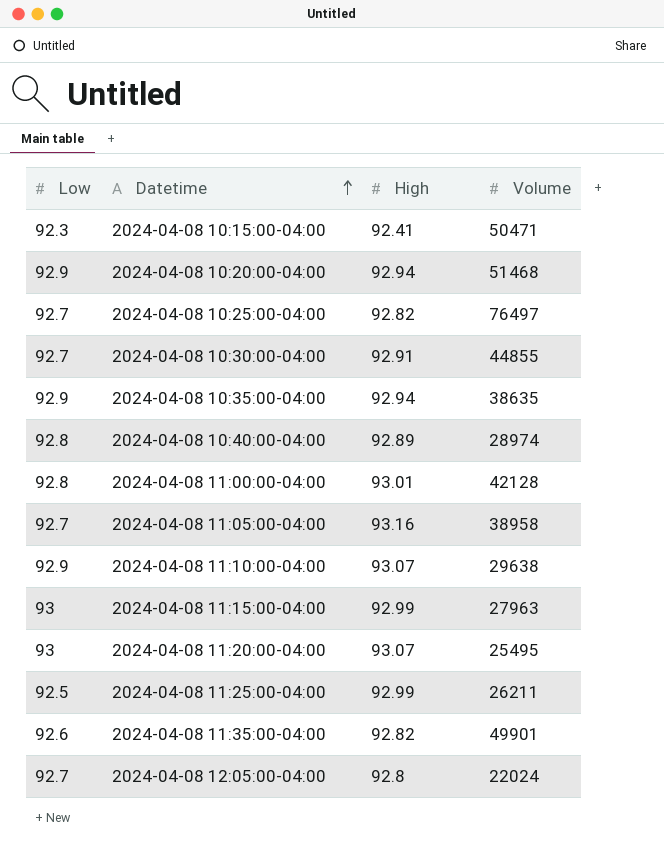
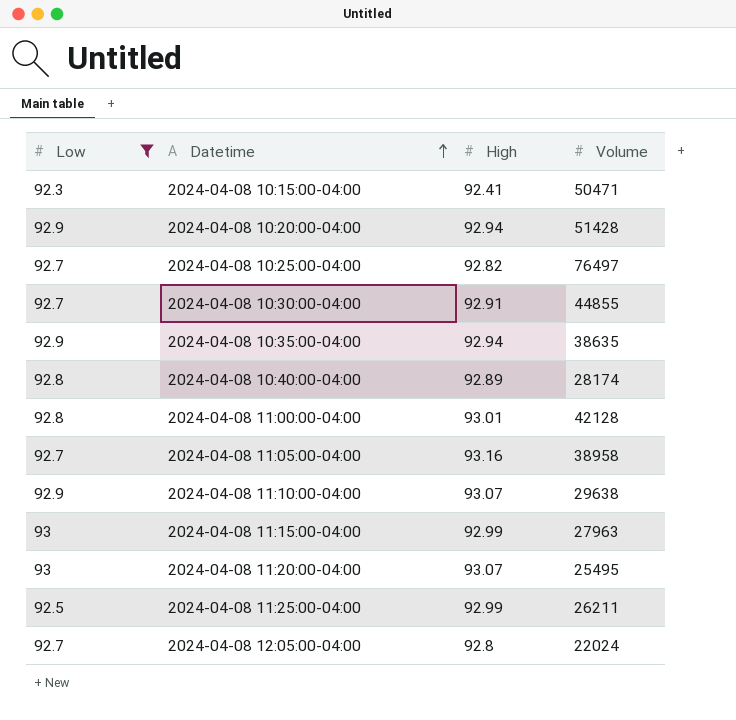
filter: none -> Low != 92.6
2024-04-08 10:20:00-04:00 | Volume: 51468 -> 51428
2024-04-08 10:40:00-04:00 | Volume: 28974 -> 28174

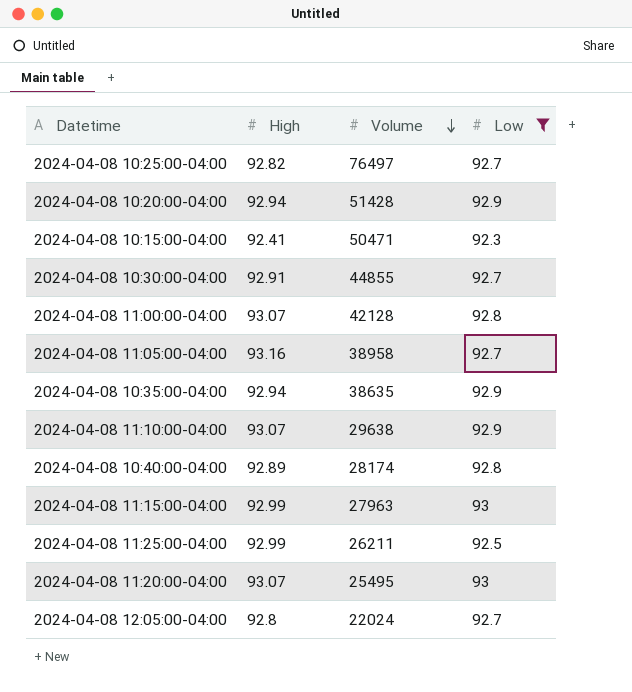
row order: Datetime ascending -> Volume descending
column Low | position: 1 -> 4
2024-04-08 11:00:00-04:00 | High: 93.01 -> 93.07

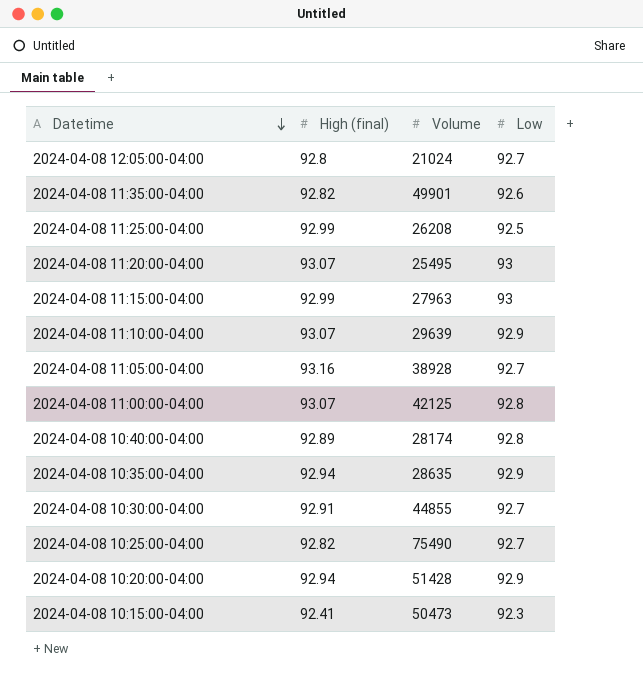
filter: Low != 92.6 -> none
row order: Volume descending -> Datetime descending
column name: High -> High (final)
2024-04-08 12:05:00-04:00 | Volume: 22024 -> 21024
2024-04-08 11:25:00-04:00 | Volume: 26211 -> 26208
2024-04-08 11:10:00-04:00 | Volume: 29638 -> 29639
2024-04-08 11:05:00-04:00 | Volume: 38958 -> 38928
2024-04-08 11:00:00-04:00 | Volume: 42128 -> 42125
2024-04-08 10:35:00-04:00 | Volume: 38635 -> 28635
2024-04-08 10:25:00-04:00 | Volume: 76497 -> 75490
2024-04-08 10:15:00-04:00 | Volume: 50471 -> 50473

